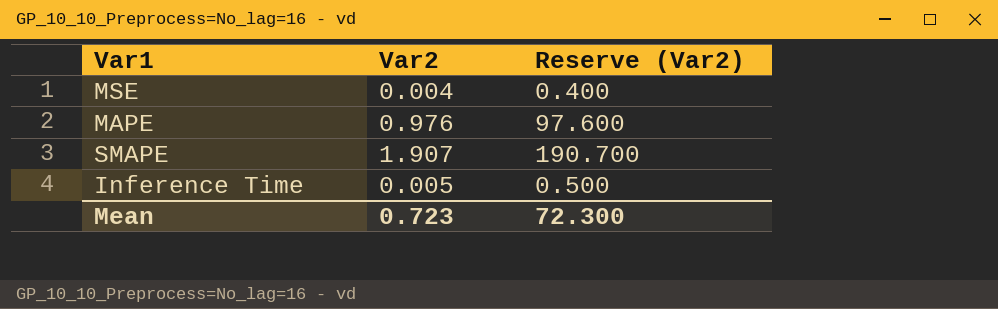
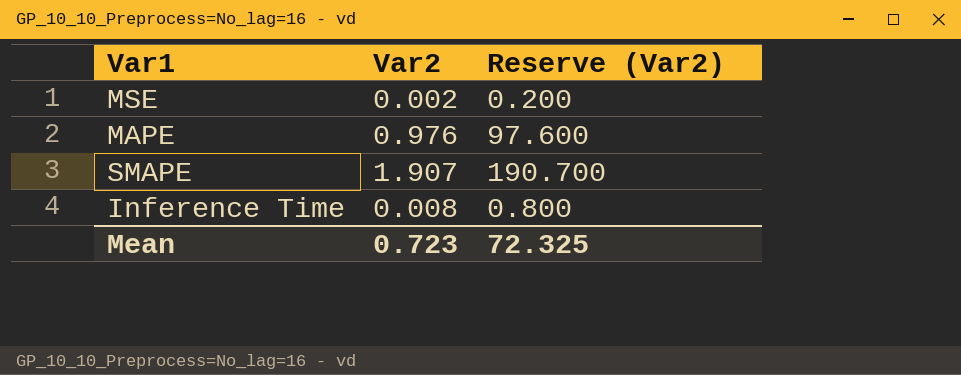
MSE | Var2: 0.004 -> 0.002
MSE | Reserve (Var2): 0.400 -> 0.200
Inference Time | Var2: 0.005 -> 0.008
Inference Time | Reserve (Var2): 0.500 -> 0.800
Mean | Reserve (Var2): 72.300 -> 72.325

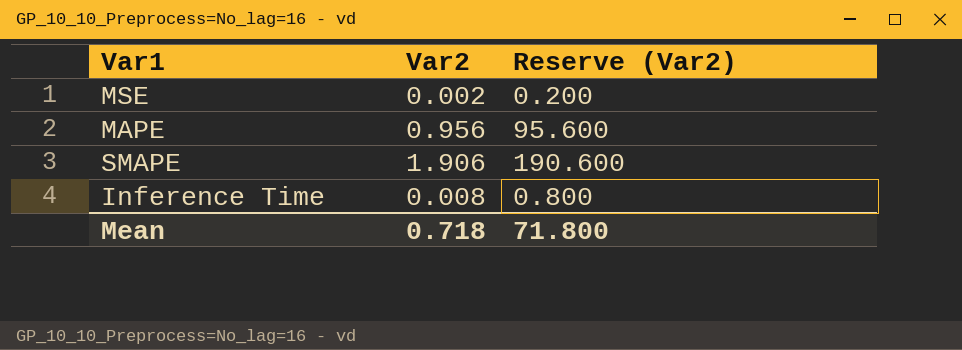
MAPE | Var2: 0.976 -> 0.956
MAPE | Reserve (Var2): 97.600 -> 95.600
SMAPE | Var2: 1.907 -> 1.906
SMAPE | Reserve (Var2): 190.700 -> 190.600
Mean | Var2: 0.723 -> 0.718
Mean | Reserve (Var2): 72.325 -> 71.800

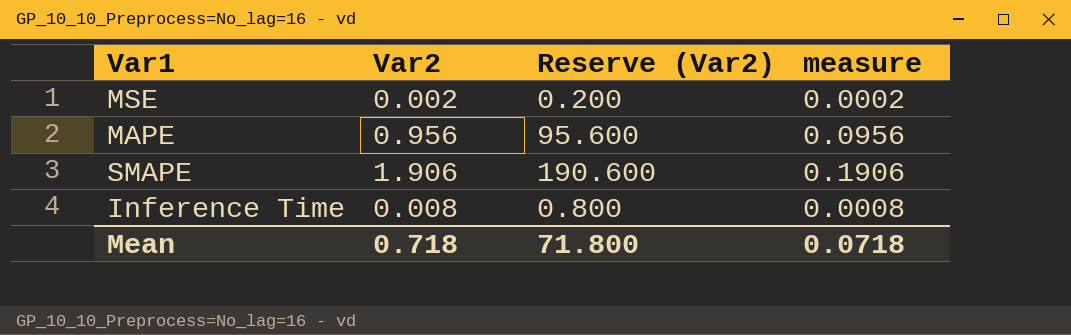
column measure | formula: none -> [Var2] * 0.1

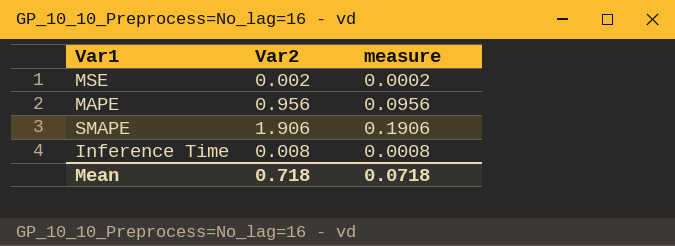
column Reserve (Var2) | formula: [Var2] * 100 -> none

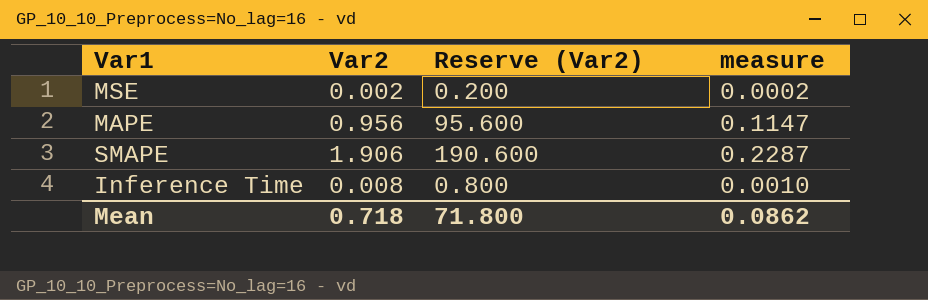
column Reserve (Var2) | formula: none -> [Var2] * 100
column measure | formula: [Var2] * 0.1 -> [Var2] * 0.12
Mean | measure: 0.0718 -> 0.0862

